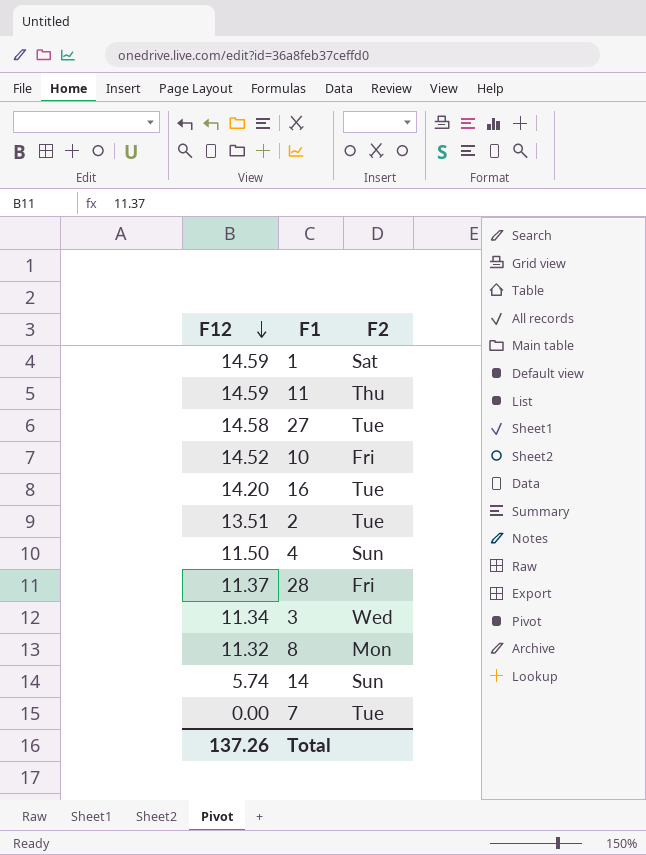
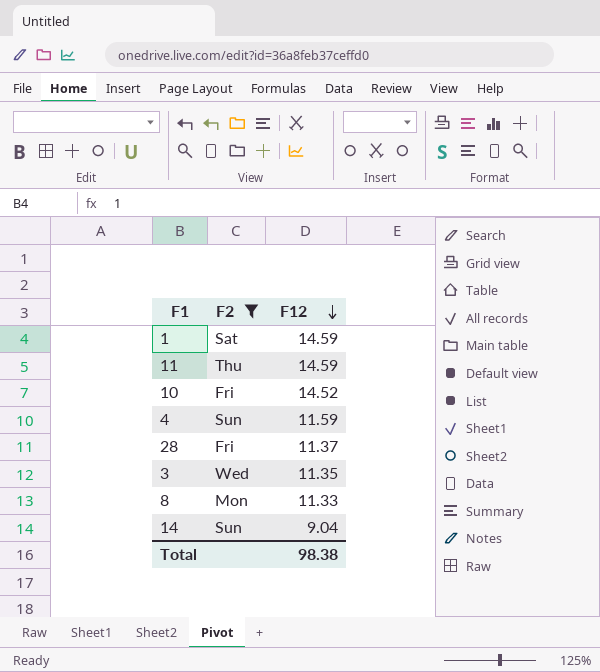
filter: none -> F2 != Tue
column F12 | position: 1 -> 3
4 | F12: 11.50 -> 11.59
3 | F12: 11.34 -> 11.35
8 | F12: 11.32 -> 11.33
14 | F12: 5.74 -> 9.04
Total | F12: 137.26 -> 98.38

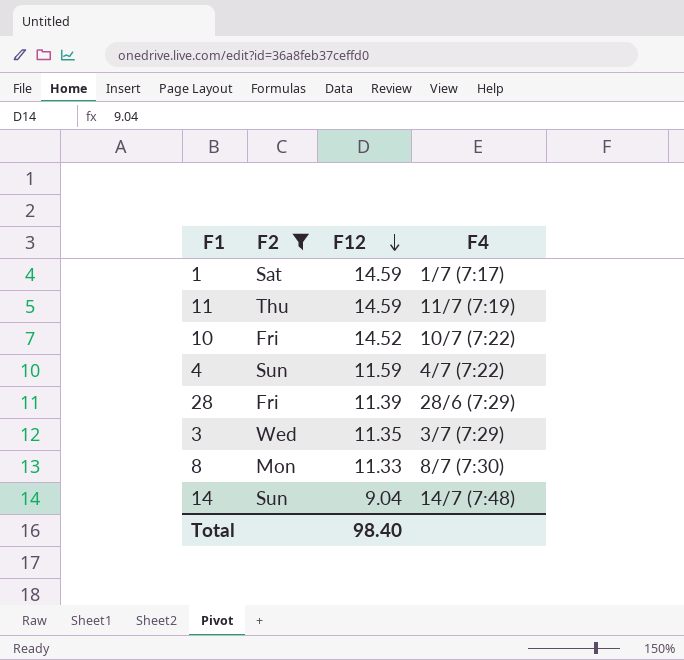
column F4 | position: none -> 4
28 | F12: 11.37 -> 11.39
Total | F12: 98.38 -> 98.40

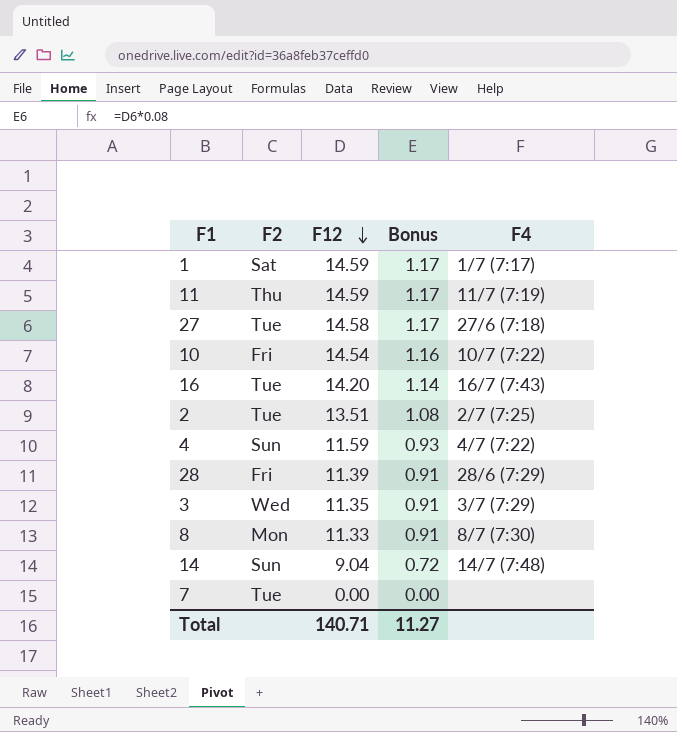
filter: F2 != Tue -> none
column Bonus | formula: none -> [F12] * 0.08
10 | F12: 14.52 -> 14.54
Total | F12: 98.40 -> 140.71

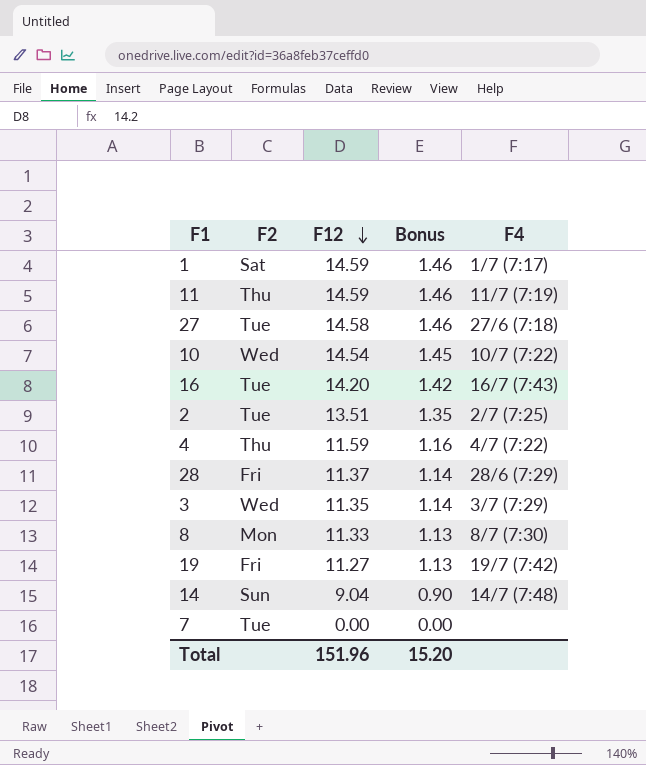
column Bonus | formula: [F12] * 0.08 -> [F12] * 0.1
10 | F2: Fri -> Wed
4 | F2: Sun -> Thu
28 | F12: 11.39 -> 11.37
row 19: none -> Fri | 11.27 | 1.13 | 19/7 (7:42)
Total | F12: 140.71 -> 151.96
Total | Bonus: 11.27 -> 15.20

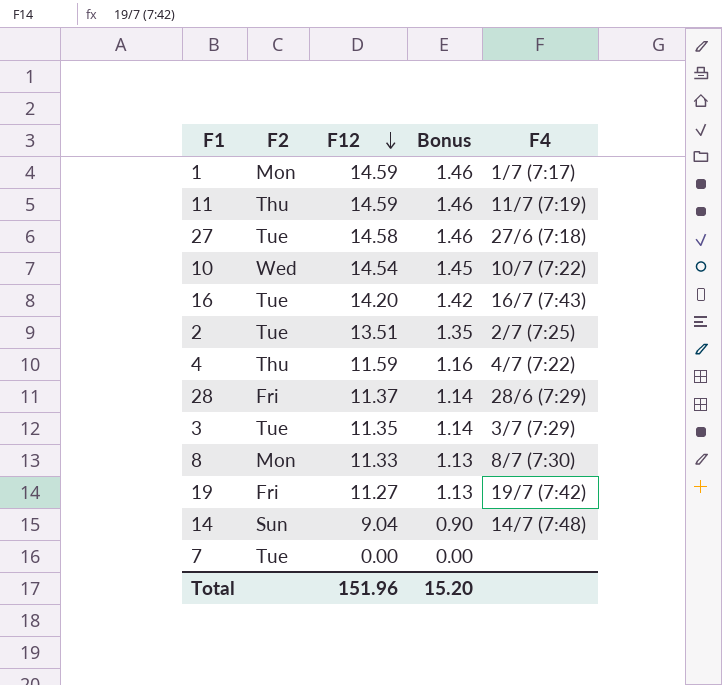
1 | F2: Sat -> Mon
3 | F2: Wed -> Tue

